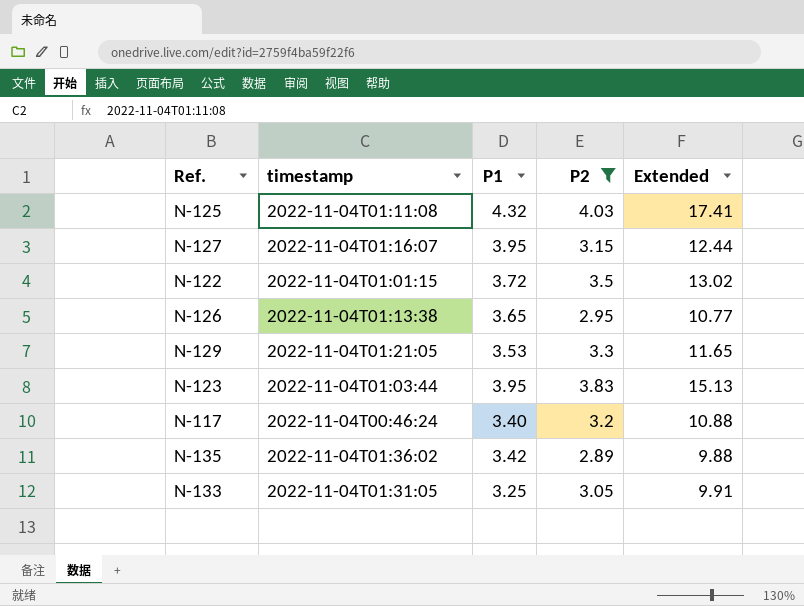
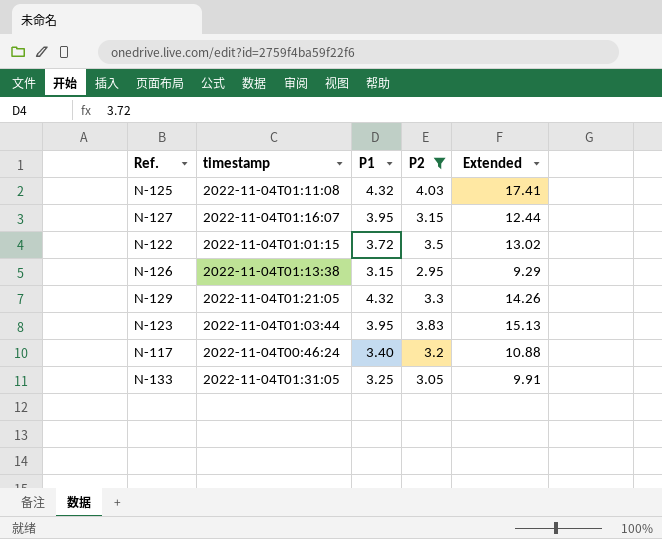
row N-135: 2022-11-04T01:36:02 | 3.42 | 2.89 | 9.88 -> none
N-126 | P1: 3.65 -> 3.15
N-126 | Extended: 10.77 -> 9.29
N-129 | P1: 3.53 -> 4.32
N-129 | Extended: 11.65 -> 14.26

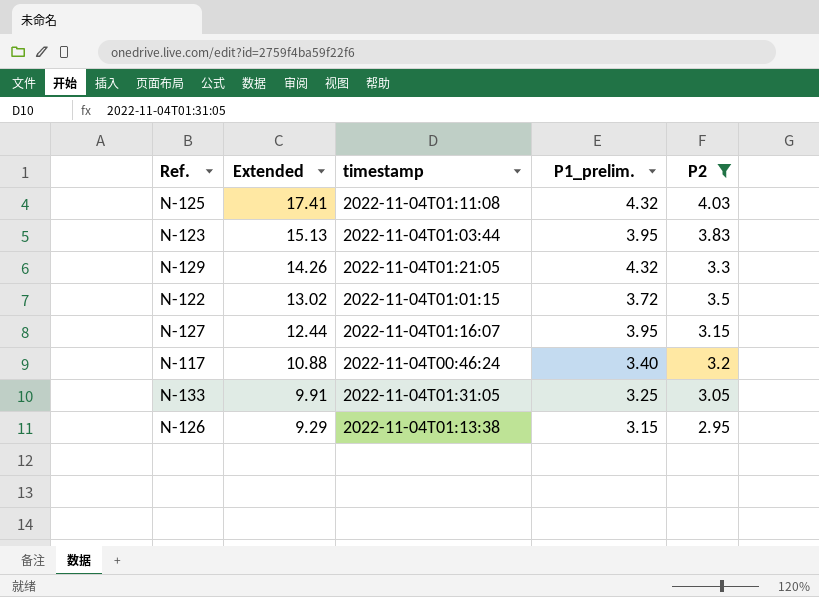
row order: none -> Extended descending
column Extended | position: 5 -> 2
column name: P1 -> P1_prelim.

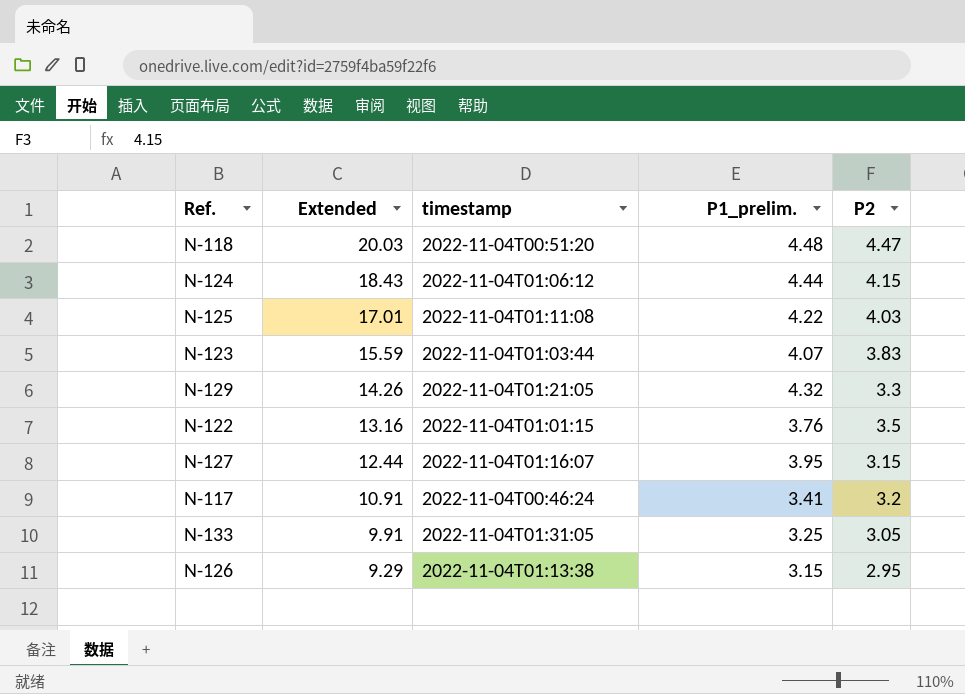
filter: P2 <= 4.03 -> none
N-125 | Extended: 17.41 -> 17.01
N-125 | P1_prelim.: 4.32 -> 4.22
N-123 | Extended: 15.13 -> 15.59
N-123 | P1_prelim.: 3.95 -> 4.07
N-122 | Extended: 13.02 -> 13.16
N-122 | P1_prelim.: 3.72 -> 3.76
N-117 | Extended: 10.88 -> 10.91
N-117 | P1_prelim.: 3.40 -> 3.41

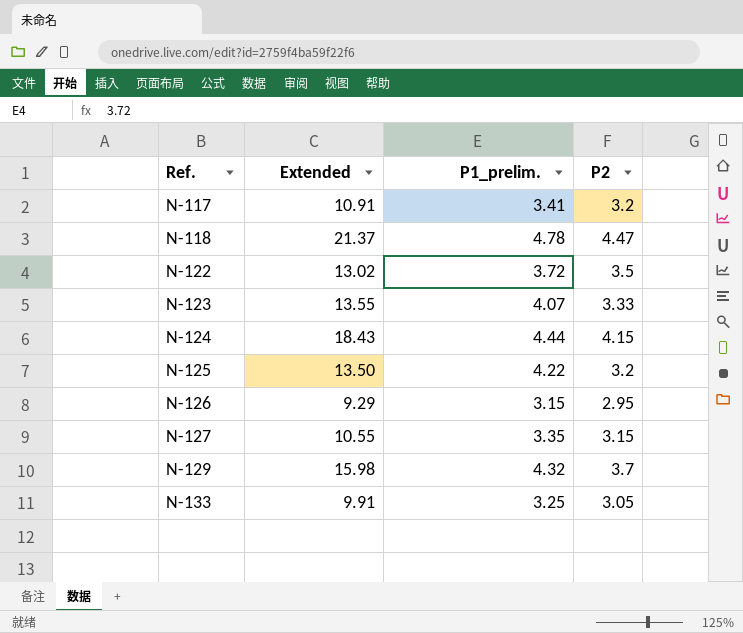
row order: Extended descending -> Ref. ascending
column timestamp | position: 3 -> none
N-118 | Extended: 20.03 -> 21.37
N-118 | P1_prelim.: 4.48 -> 4.78
N-122 | Extended: 13.16 -> 13.02
N-122 | P1_prelim.: 3.76 -> 3.72
N-123 | Extended: 15.59 -> 13.55
N-123 | P2: 3.83 -> 3.33
N-125 | Extended: 17.01 -> 13.50
N-125 | P2: 4.03 -> 3.2
N-127 | Extended: 12.44 -> 10.55
N-127 | P1_prelim.: 3.95 -> 3.35
N-129 | Extended: 14.26 -> 15.98
N-129 | P2: 3.3 -> 3.7

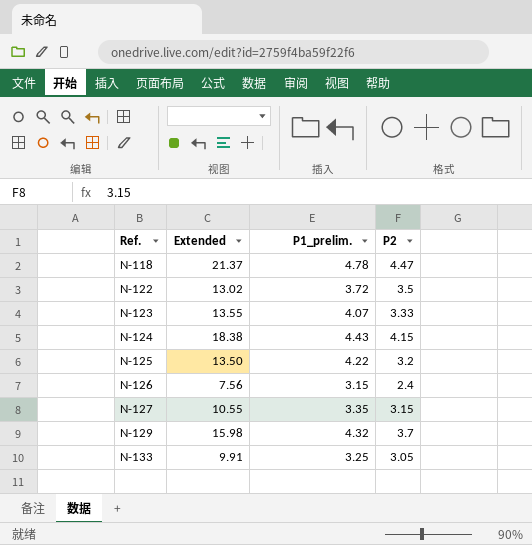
row N-117: 10.91 | 3.41 | 3.2 -> none
N-124 | Extended: 18.43 -> 18.38
N-124 | P1_prelim.: 4.44 -> 4.43
N-126 | Extended: 9.29 -> 7.56
N-126 | P2: 2.95 -> 2.4

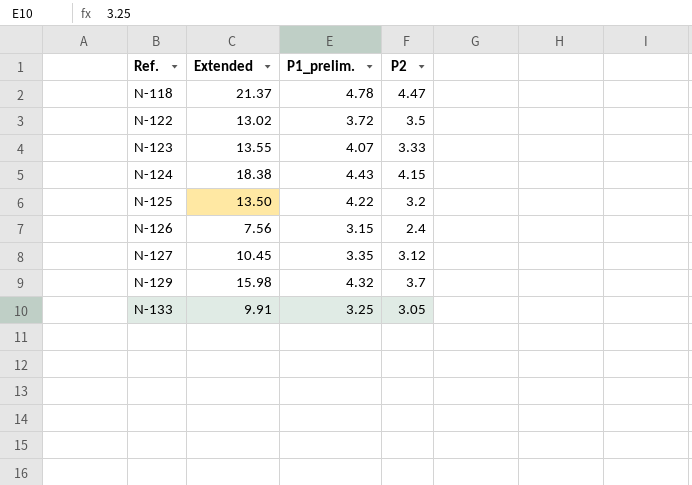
N-127 | Extended: 10.55 -> 10.45
N-127 | P2: 3.15 -> 3.12

